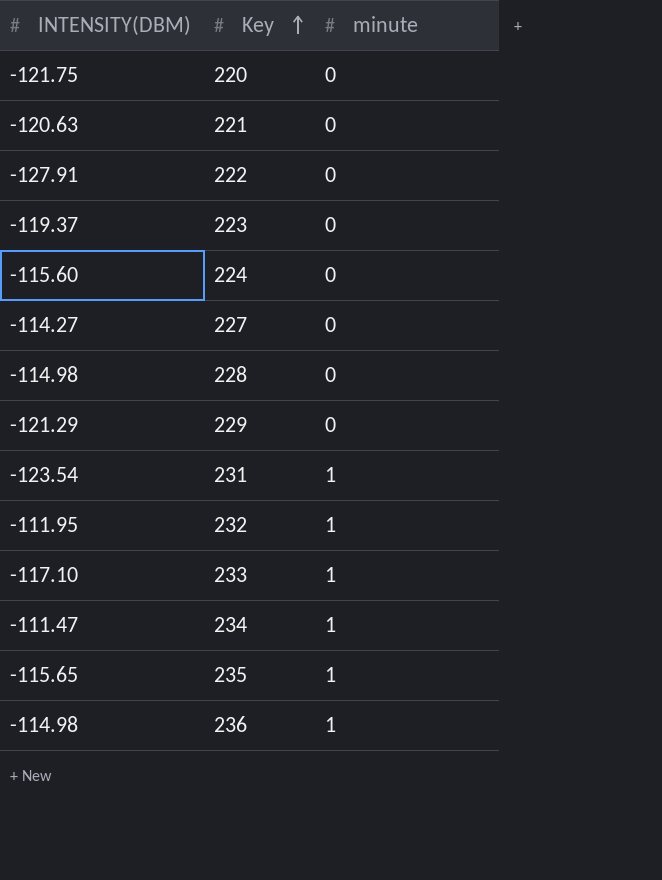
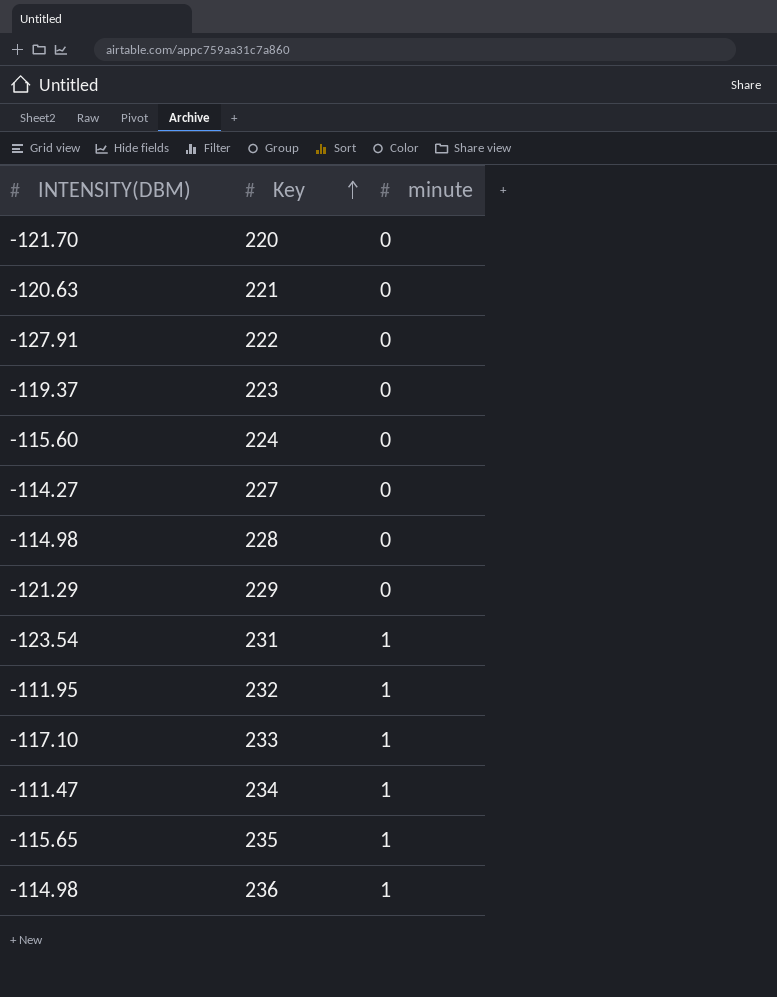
220 | INTENSITY(DBM): -121.75 -> -121.70

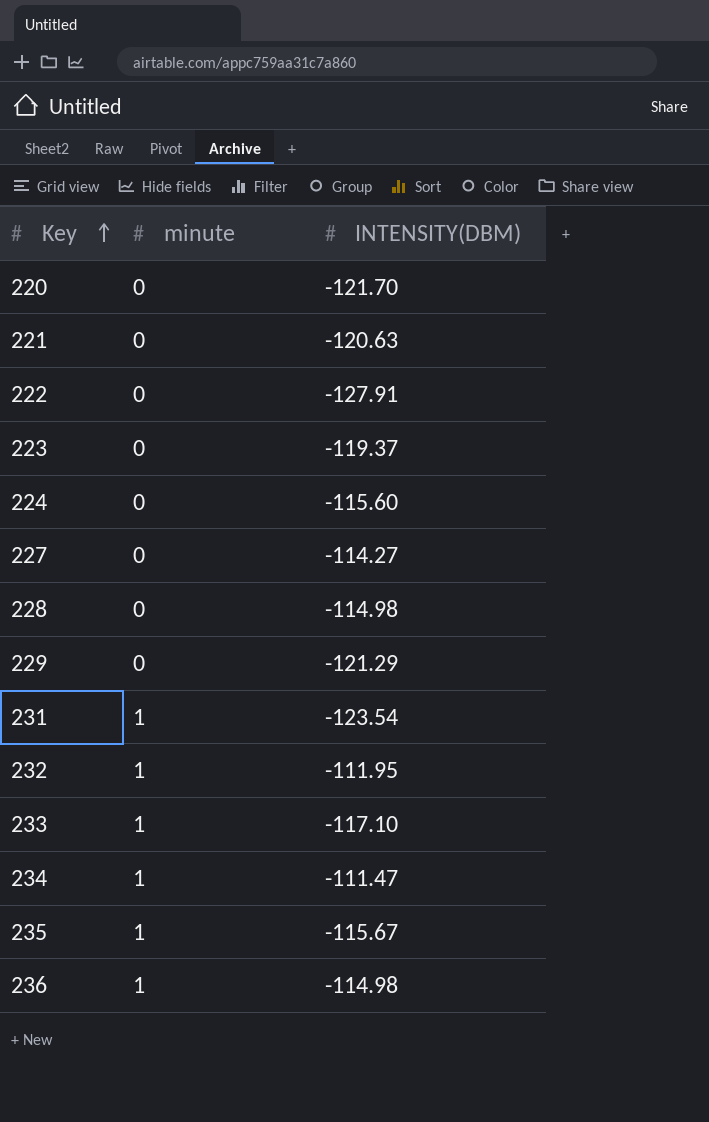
column INTENSITY(DBM) | position: 1 -> 3
235 | INTENSITY(DBM): -115.65 -> -115.67

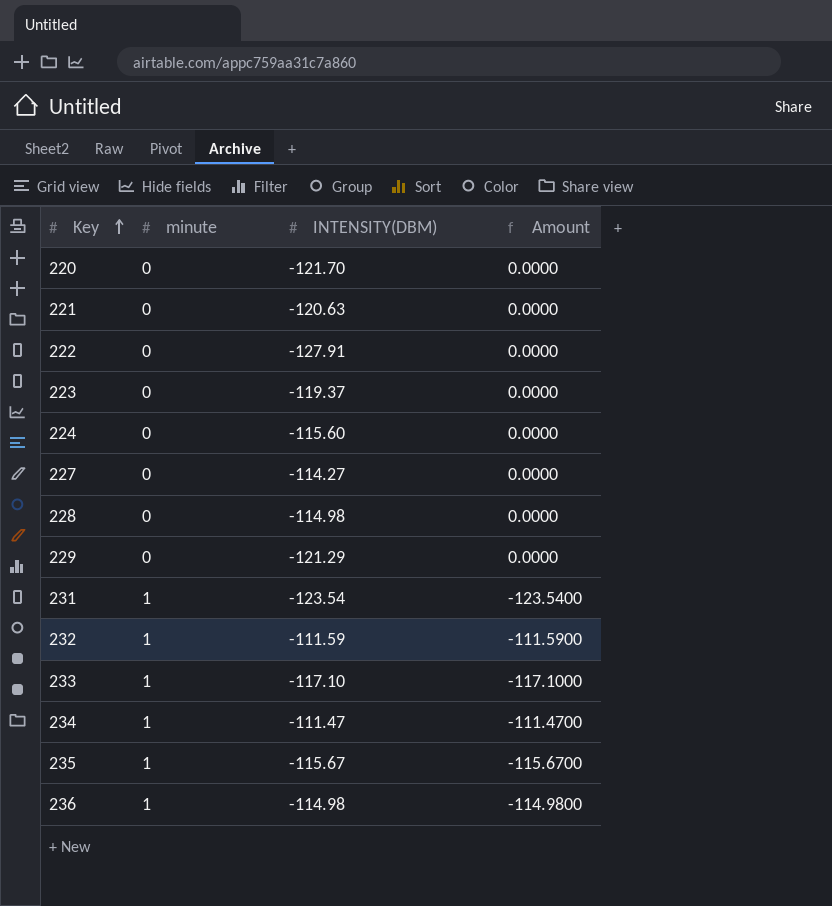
column Amount | formula: none -> [minute] * [INTENSITY(DBM)]
232 | INTENSITY(DBM): -111.95 -> -111.59

